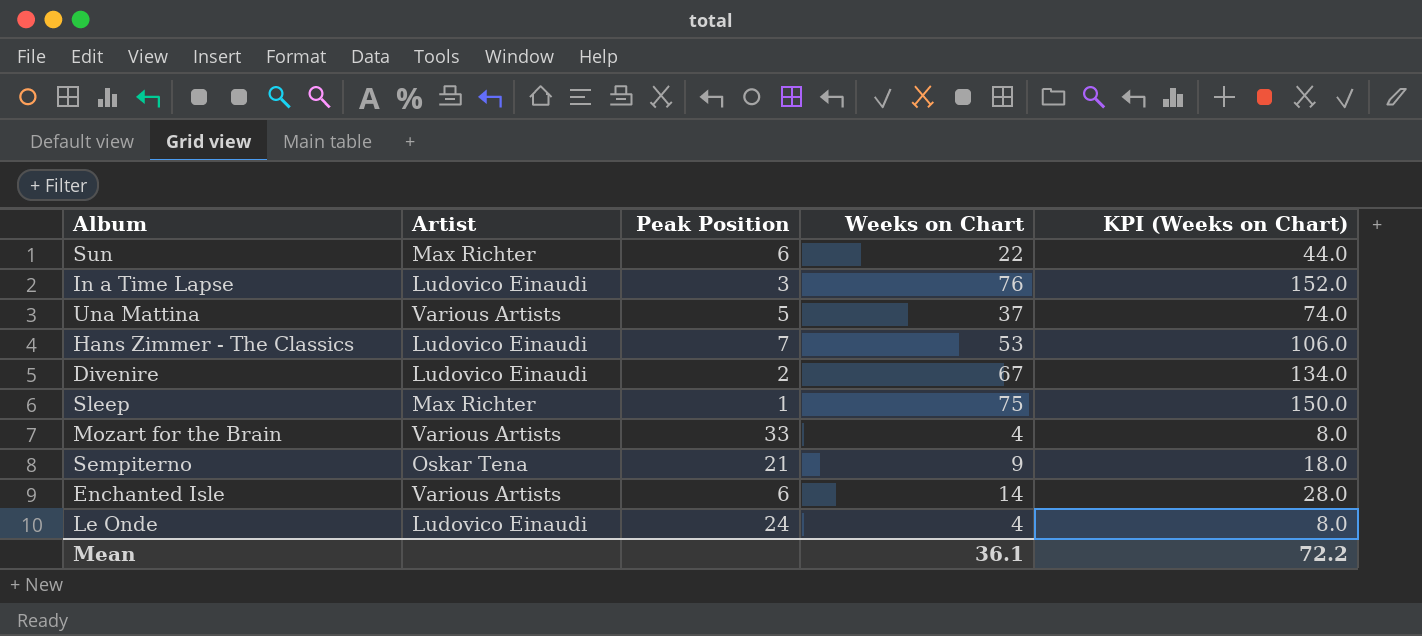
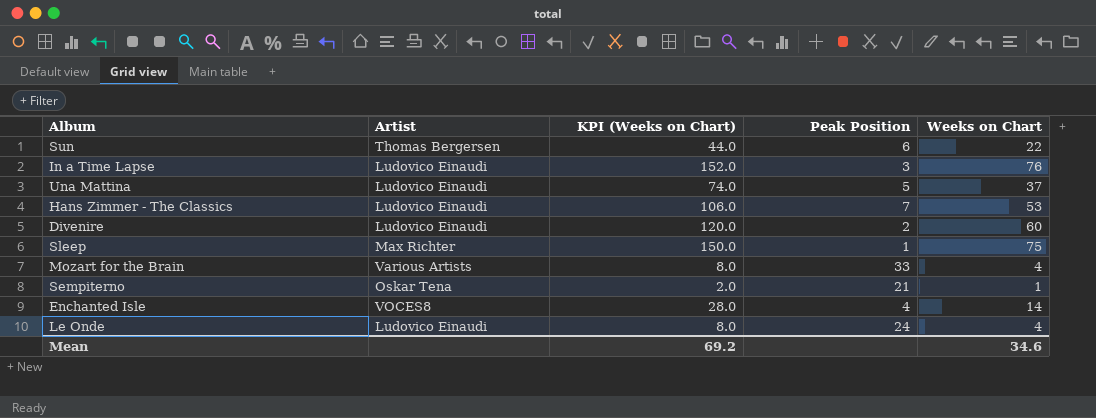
column KPI (Weeks on Chart) | position: 5 -> 3
Sun | Artist: Max Richter -> Thomas Bergersen
Una Mattina | Artist: Various Artists -> Ludovico Einaudi
Divenire | KPI (Weeks on Chart): 134.0 -> 120.0
Divenire | Weeks on Chart: 67 -> 60
Sempiterno | KPI (Weeks on Chart): 18.0 -> 2.0
Sempiterno | Weeks on Chart: 9 -> 1
Enchanted Isle | Artist: Various Artists -> VOCES8
Enchanted Isle | Peak Position: 6 -> 4
Mean | KPI (Weeks on Chart): 72.2 -> 69.2
Mean | Weeks on Chart: 36.1 -> 34.6

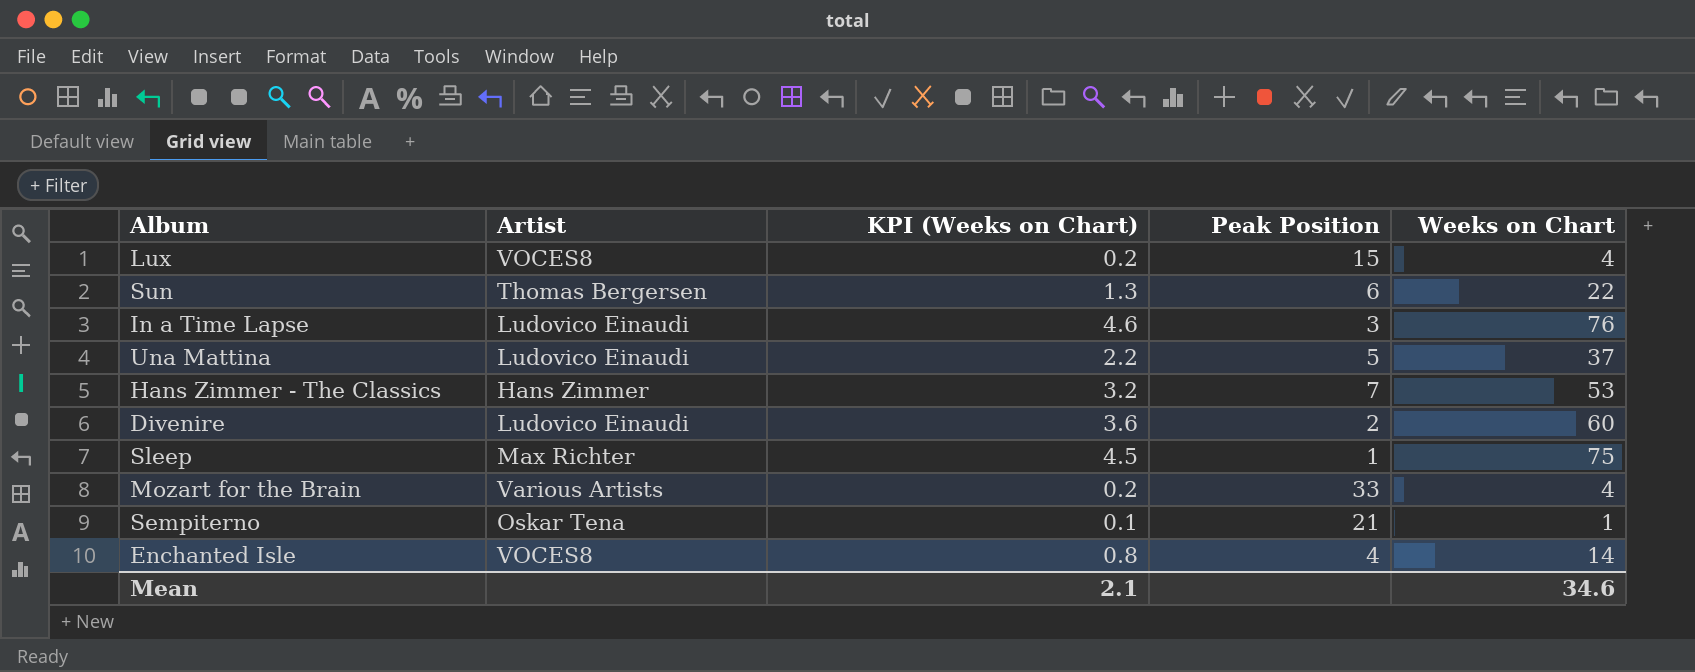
column KPI (Weeks on Chart) | formula: [Weeks on Chart] * 2 -> [Weeks on Chart] * 0.06
row Le Onde: Ludovico Einaudi | 8.0 | 24 | 4 -> none
row Lux: none -> VOCES8 | 0.2 | 15 | 4
Hans Zimmer - The Classics | Artist: Ludovico Einaudi -> Hans Zimmer
Mean | KPI (Weeks on Chart): 69.2 -> 2.1

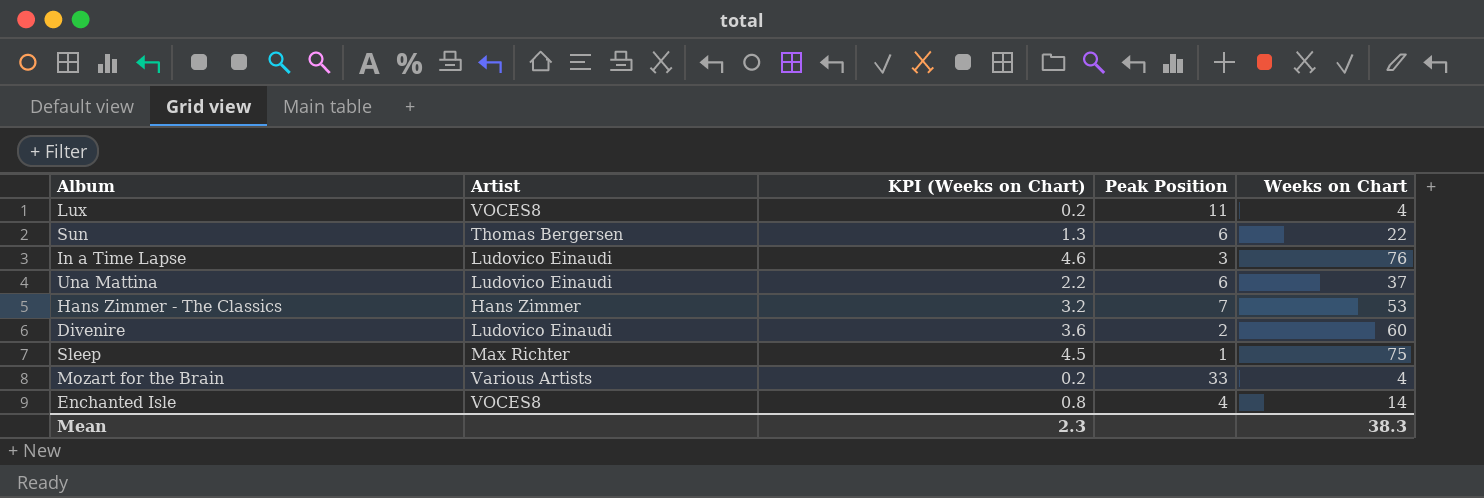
row Sempiterno: Oskar Tena | 0.1 | 21 | 1 -> none
Lux | Peak Position: 15 -> 11
Una Mattina | Peak Position: 5 -> 6
Mean | KPI (Weeks on Chart): 2.1 -> 2.3
Mean | Weeks on Chart: 34.6 -> 38.3

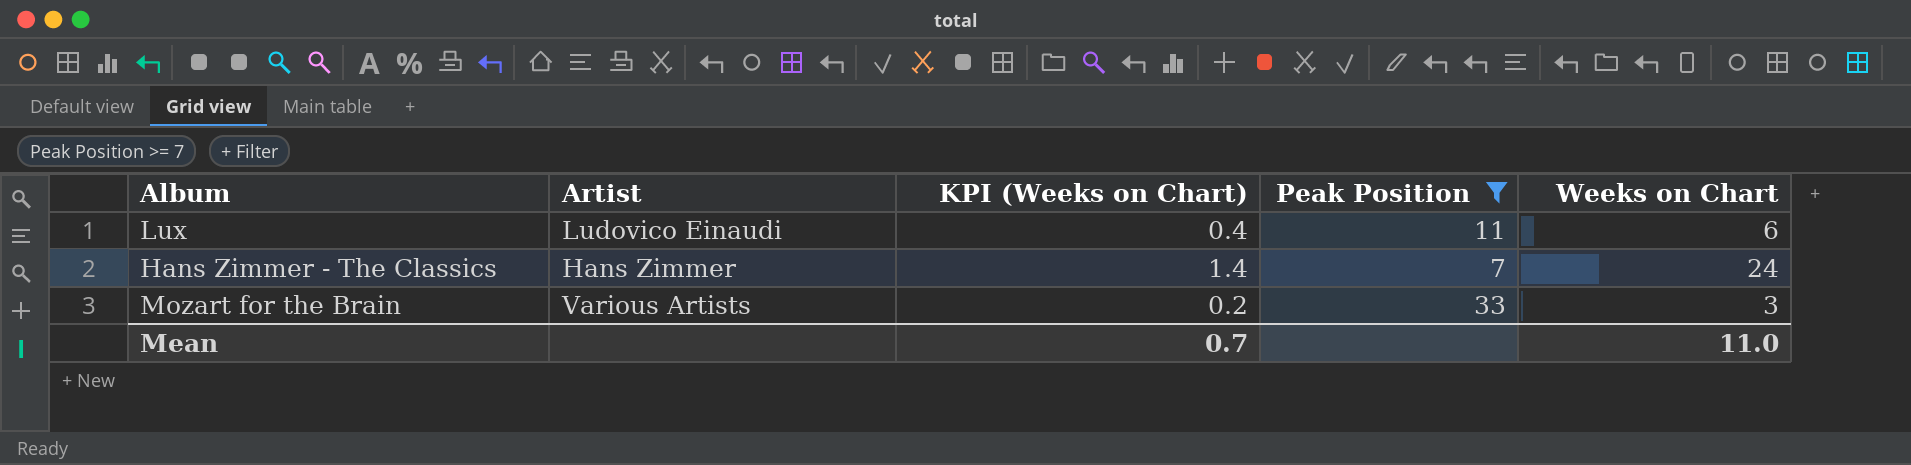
filter: none -> Peak Position >= 7
Lux | Artist: VOCES8 -> Ludovico Einaudi
Lux | KPI (Weeks on Chart): 0.2 -> 0.4
Lux | Weeks on Chart: 4 -> 6
Hans Zimmer - The Classics | KPI (Weeks on Chart): 3.2 -> 1.4
Hans Zimmer - The Classics | Weeks on Chart: 53 -> 24
Mozart for the Brain | Weeks on Chart: 4 -> 3
Mean | KPI (Weeks on Chart): 2.3 -> 0.7
Mean | Weeks on Chart: 38.3 -> 11.0

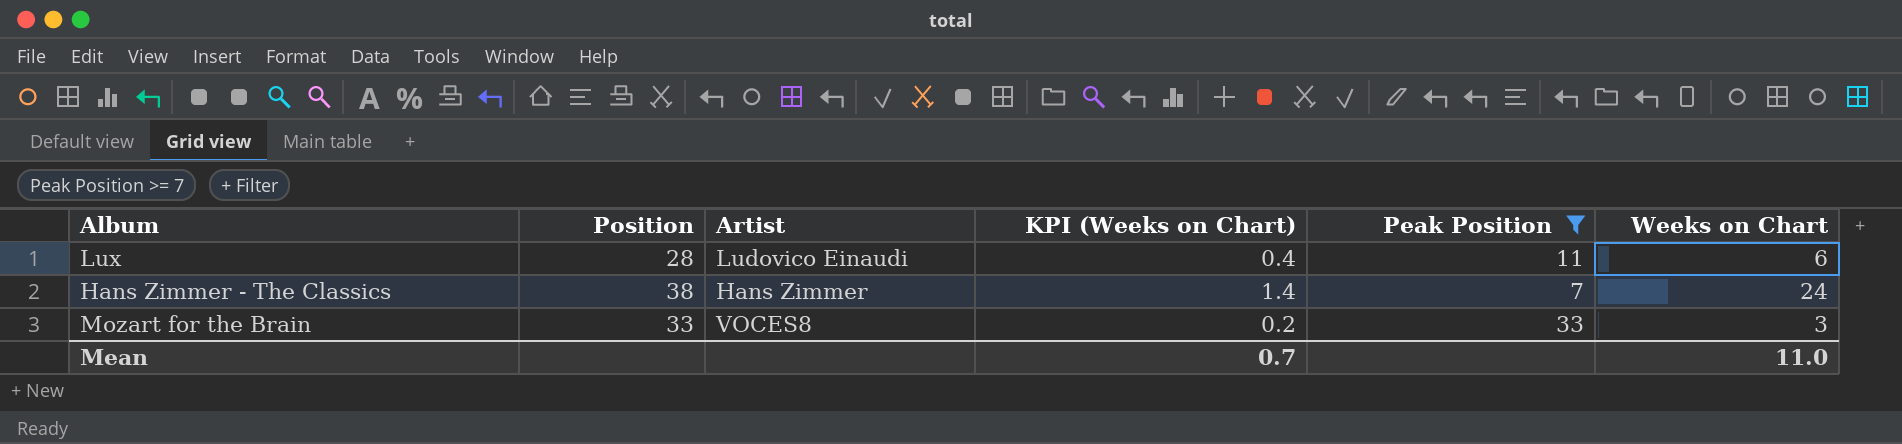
column Position | position: none -> 2
Mozart for the Brain | Artist: Various Artists -> VOCES8

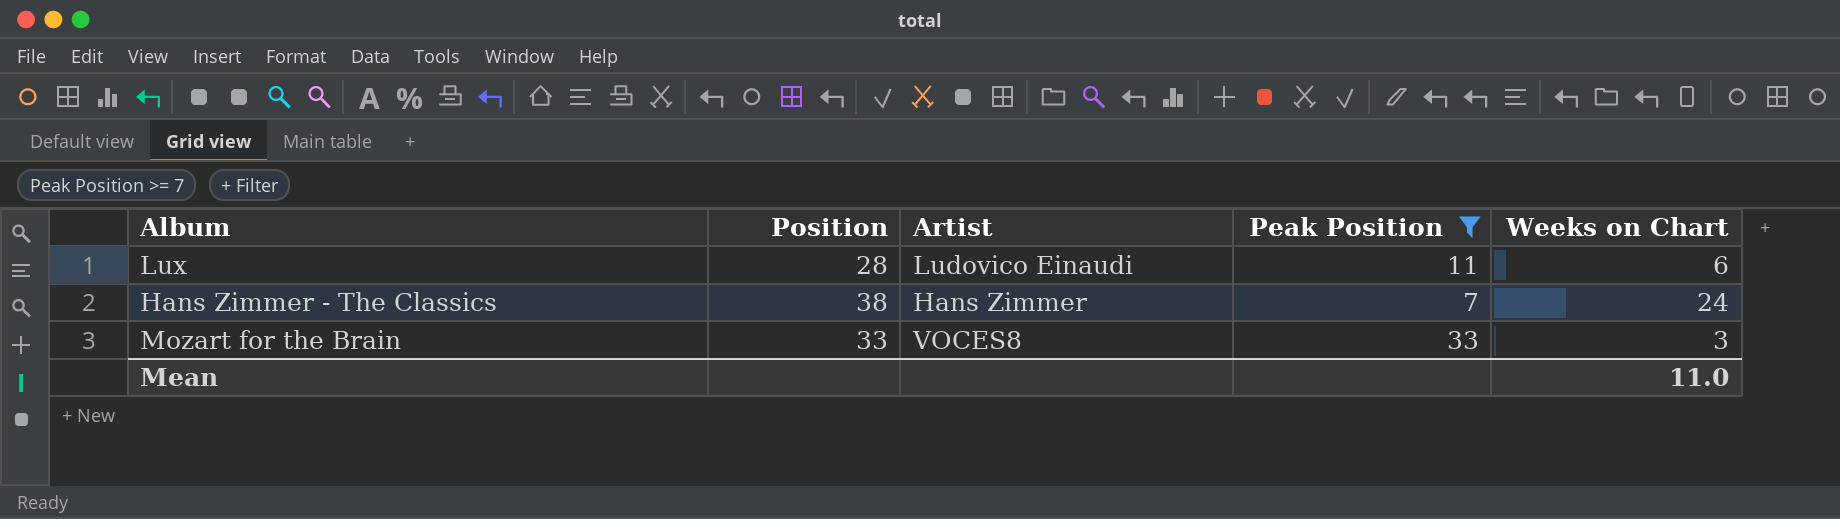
column KPI (Weeks on Chart) | formula: [Weeks on Chart] * 0.06 -> none

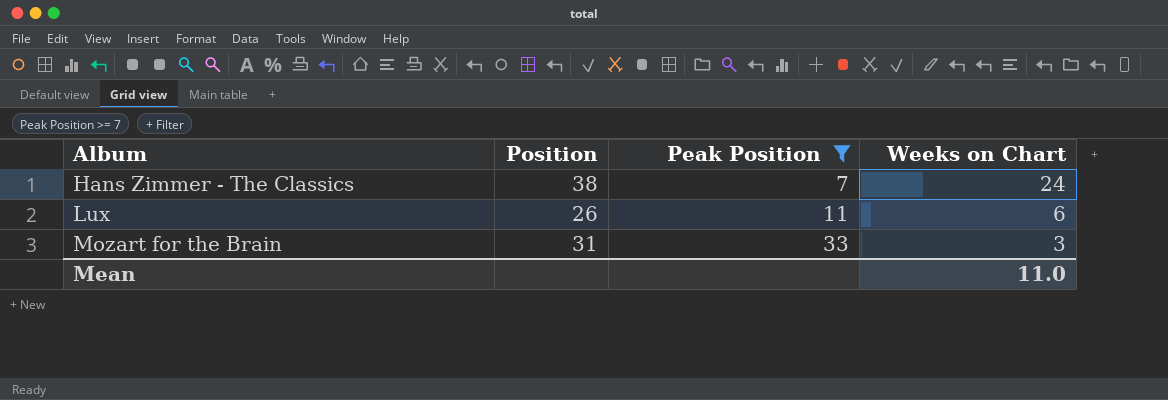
row order: none -> Album ascending
column Artist | position: 3 -> none
Lux | Position: 28 -> 26
Mozart for the Brain | Position: 33 -> 31

